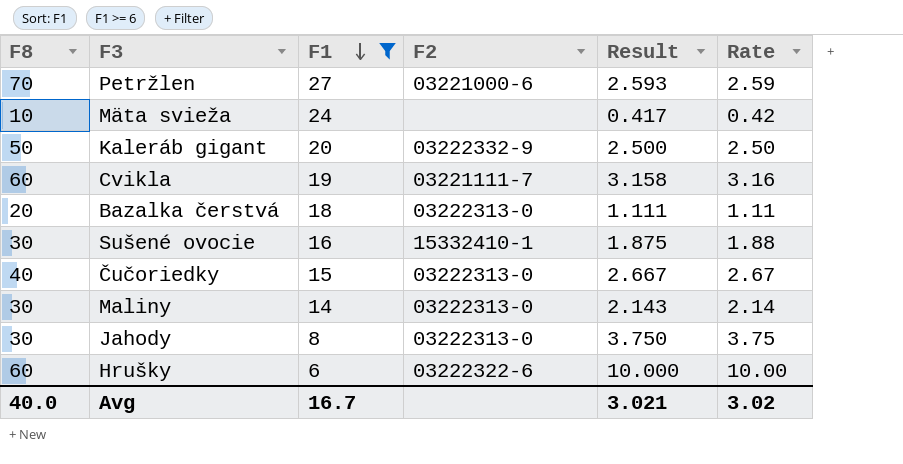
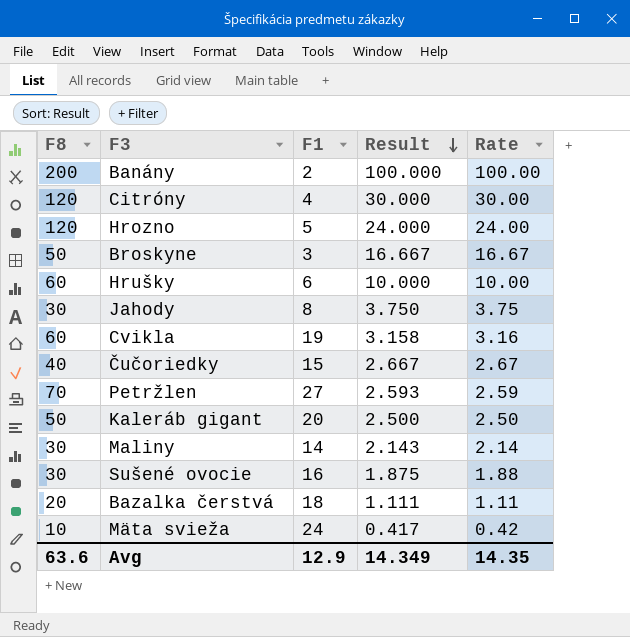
filter: F1 >= 6 -> none
row order: F1 descending -> Result descending
column F2 | position: 4 -> none
Avg | F8: 40.0 -> 63.6
Avg | F1: 16.7 -> 12.9
Avg | Result: 3.021 -> 14.349
Avg | Rate: 3.02 -> 14.35

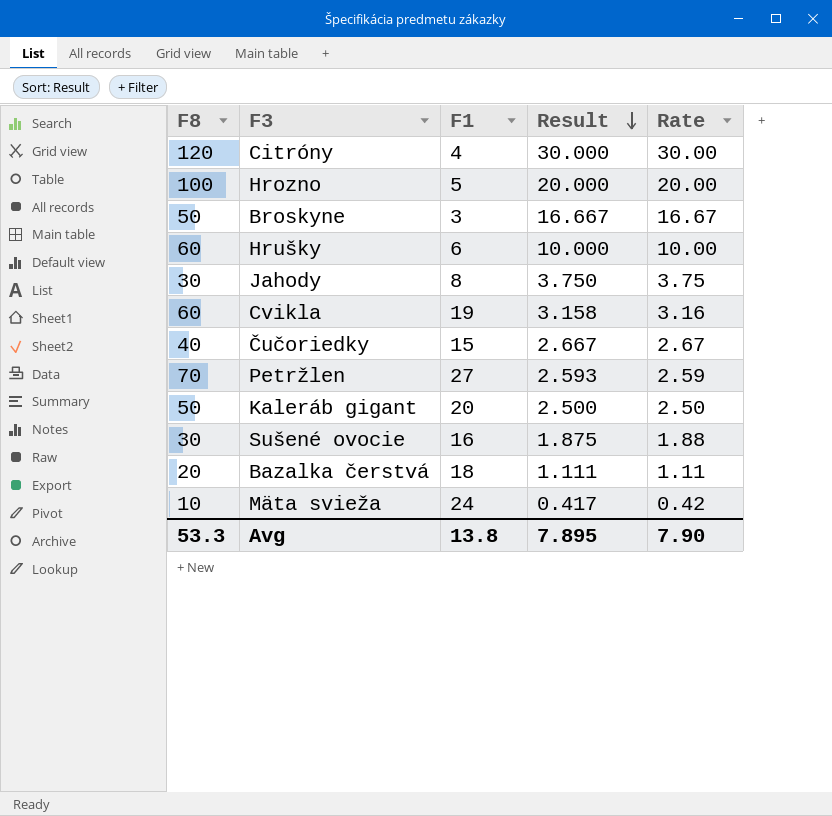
row Banány: 200 | 2 | 100.000 | 100.00 -> none
row Maliny: 30 | 14 | 2.143 | 2.14 -> none
Hrozno | F8: 120 -> 100
Hrozno | Result: 24.000 -> 20.000
Hrozno | Rate: 24.00 -> 20.00
Avg | F8: 63.6 -> 53.3
Avg | F1: 12.9 -> 13.8
Avg | Result: 14.349 -> 7.895
Avg | Rate: 14.35 -> 7.90

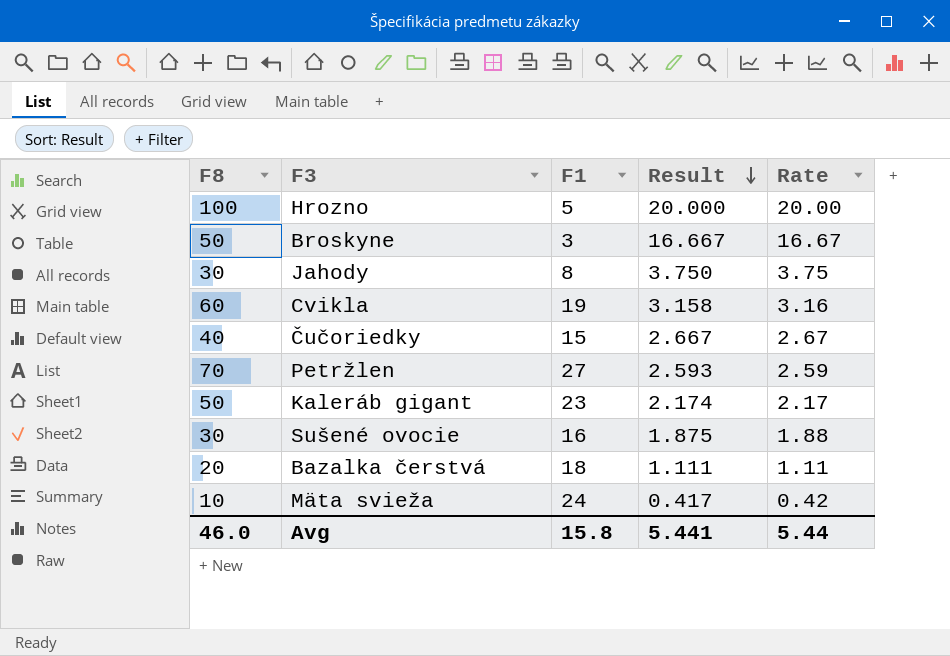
row Citróny: 120 | 4 | 30.000 | 30.00 -> none
row Hrušky: 60 | 6 | 10.000 | 10.00 -> none
Kaleráb gigant | F1: 20 -> 23
Kaleráb gigant | Result: 2.500 -> 2.174
Kaleráb gigant | Rate: 2.50 -> 2.17
Avg | F8: 53.3 -> 46.0
Avg | F1: 13.8 -> 15.8
Avg | Result: 7.895 -> 5.441
Avg | Rate: 7.90 -> 5.44

